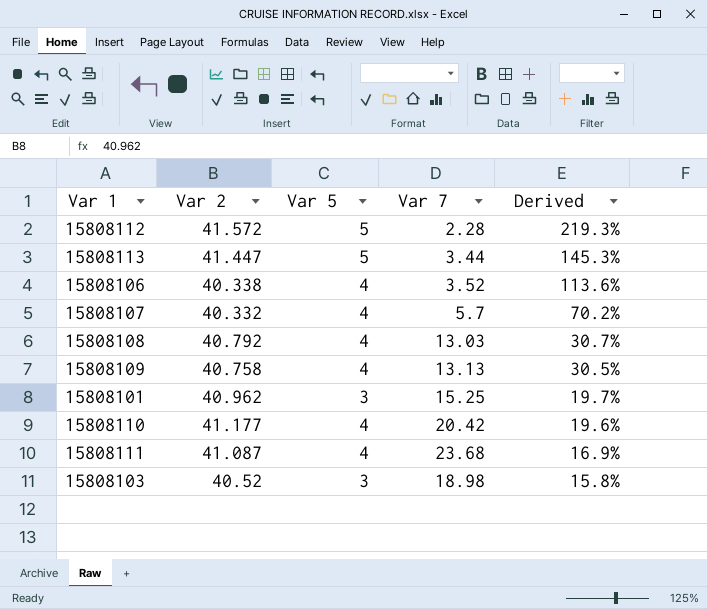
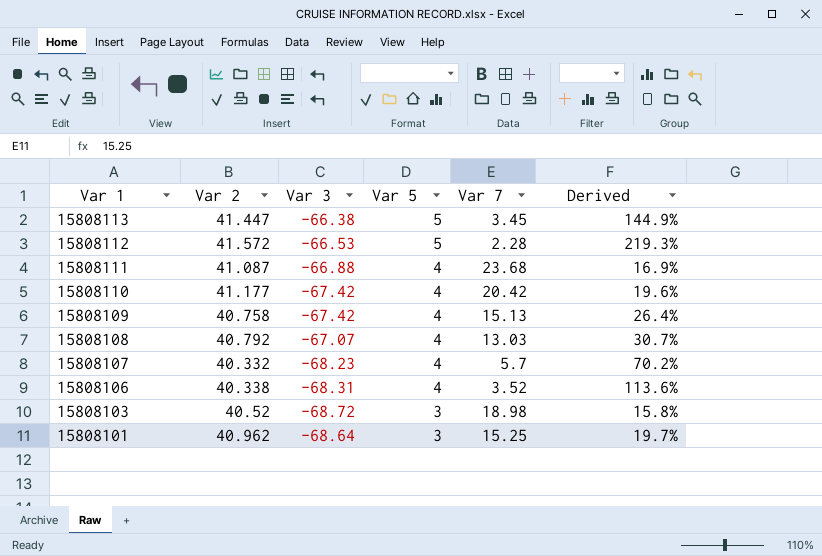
row order: Derived descending -> Var 1 descending
column Var 3 | position: none -> 3
15808113 | Var 7: 3.44 -> 3.45
15808113 | Derived: 145.3% -> 144.9%
15808109 | Var 7: 13.13 -> 15.13
15808109 | Derived: 30.5% -> 26.4%

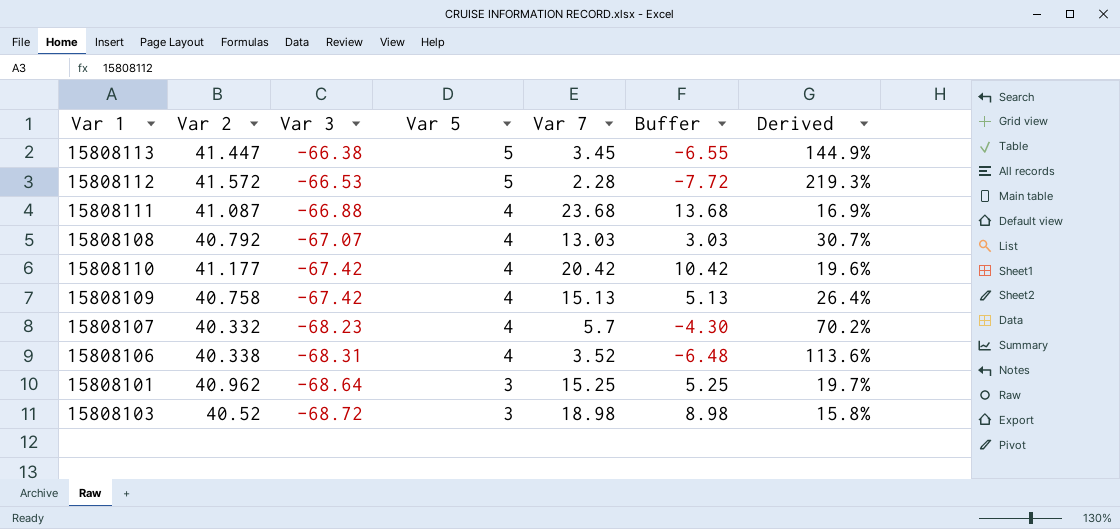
row order: Var 1 descending -> Var 3 descending
column Buffer | formula: none -> [Var 7] - 10

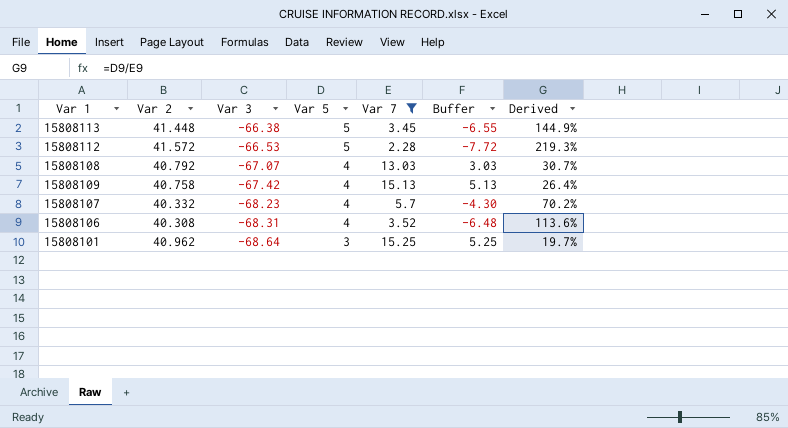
filter: none -> Var 7 <= 15.25
15808113 | Var 2: 41.447 -> 41.448
15808106 | Var 2: 40.338 -> 40.308

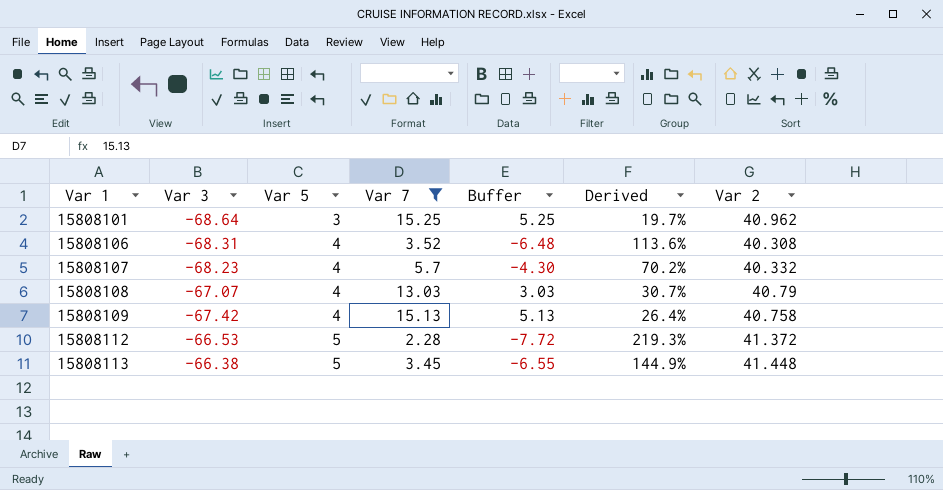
row order: Var 3 descending -> Var 1 ascending
column Var 2 | position: 2 -> 7
15808108 | Var 2: 40.792 -> 40.79
15808112 | Var 2: 41.572 -> 41.372

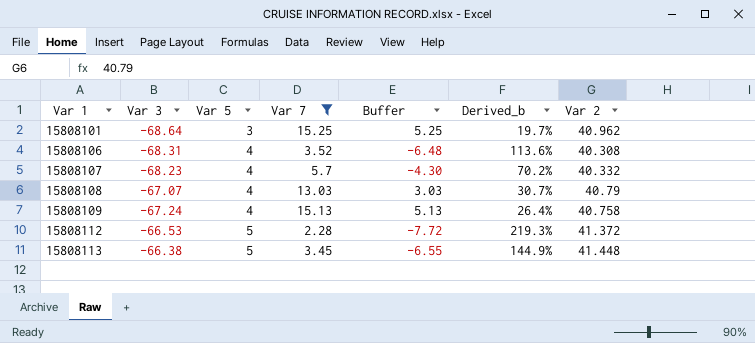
column name: Derived -> Derived_b
15808109 | Var 3: -67.42 -> -67.24

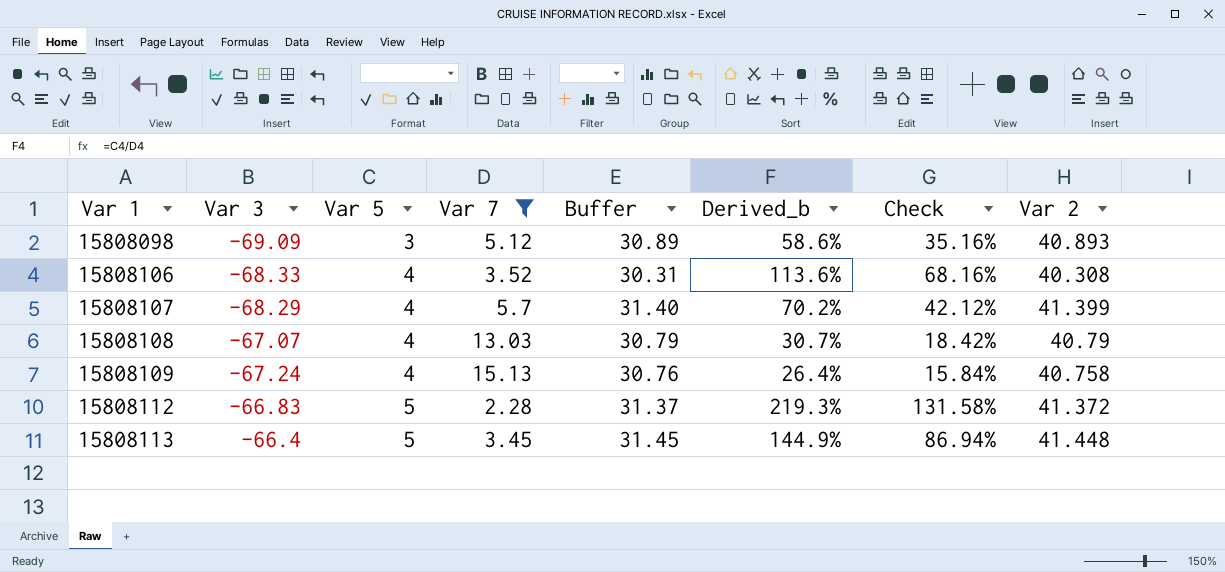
column Buffer | formula: [Var 7] - 10 -> [Var 2] - 10
column Check | formula: none -> [Derived_b] * 0.6
row 15808101: -68.64 | 3 | 15.25 | 5.25 | 19.7% | 40.962 -> none
row 15808098: none -> -69.09 | 3 | 5.12 | 30.89 | 58.6% | 35.16% | 40.893
15808106 | Var 3: -68.31 -> -68.33
15808107 | Var 3: -68.23 -> -68.29
15808107 | Var 2: 40.332 -> 41.399
15808112 | Var 3: -66.53 -> -66.83
15808113 | Var 3: -66.38 -> -66.4

